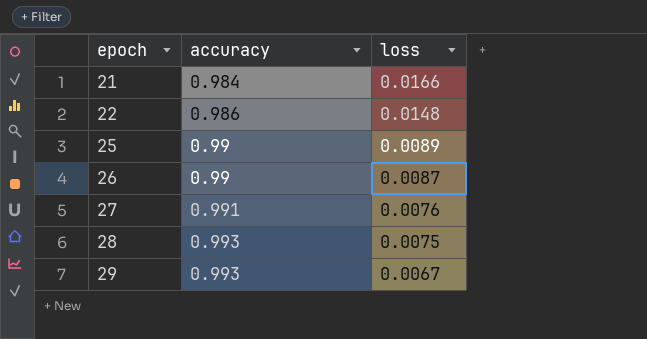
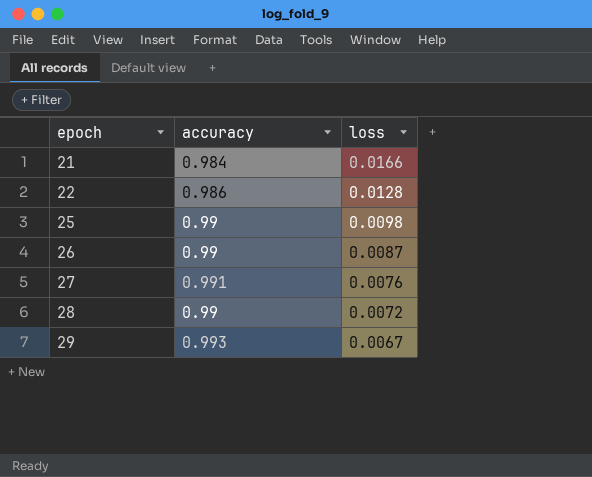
22 | loss: 0.0148 -> 0.0128
25 | loss: 0.0089 -> 0.0098
28 | accuracy: 0.993 -> 0.99
28 | loss: 0.0075 -> 0.0072

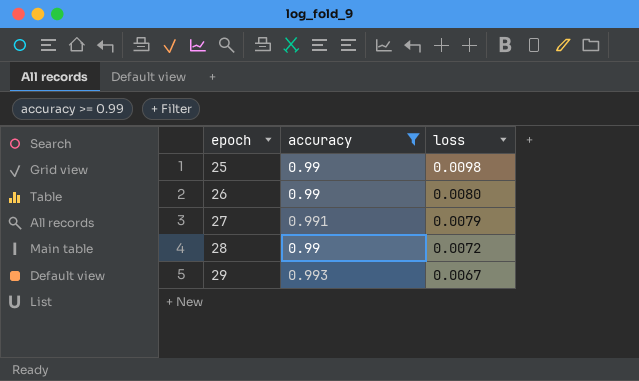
filter: none -> accuracy >= 0.99
26 | loss: 0.0087 -> 0.0080
27 | loss: 0.0076 -> 0.0079

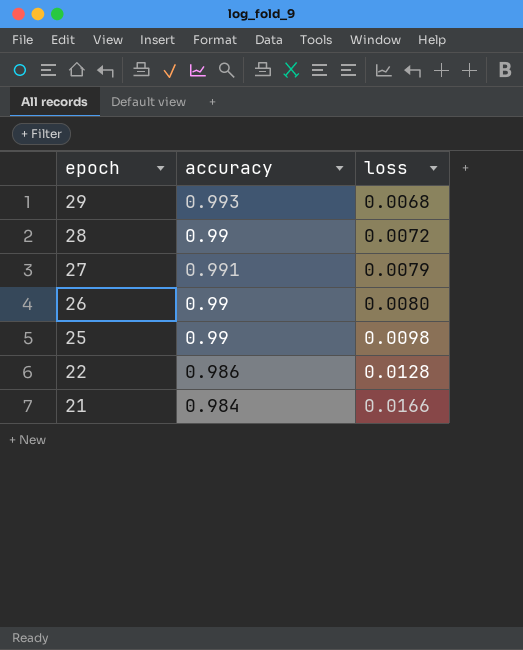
filter: accuracy >= 0.99 -> none
row order: epoch ascending -> epoch descending
29 | loss: 0.0067 -> 0.0068

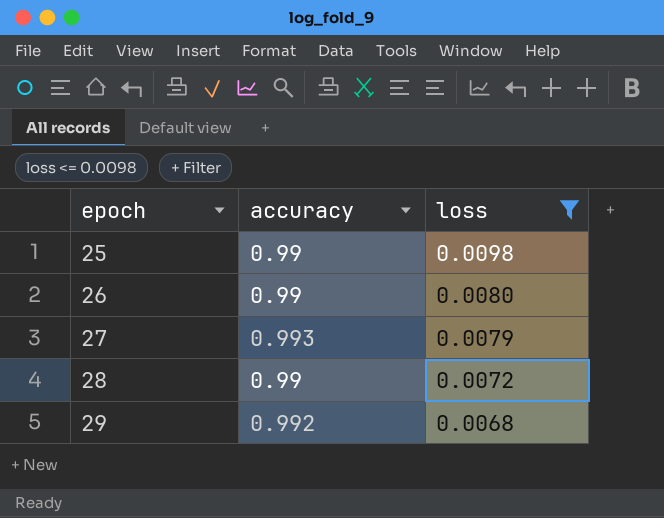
filter: none -> loss <= 0.0098
row order: epoch descending -> epoch ascending
27 | accuracy: 0.991 -> 0.993
29 | accuracy: 0.993 -> 0.992

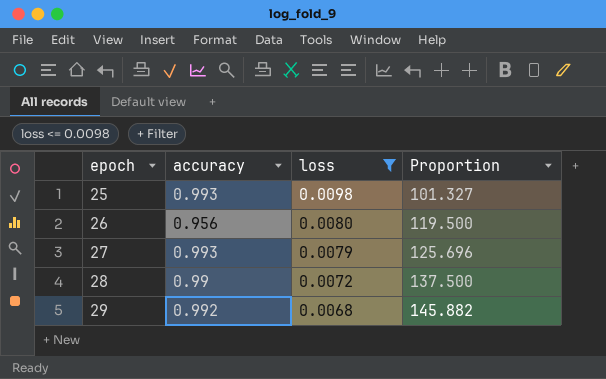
column Proportion | formula: none -> [accuracy] / [loss]
25 | accuracy: 0.99 -> 0.993
26 | accuracy: 0.99 -> 0.956

